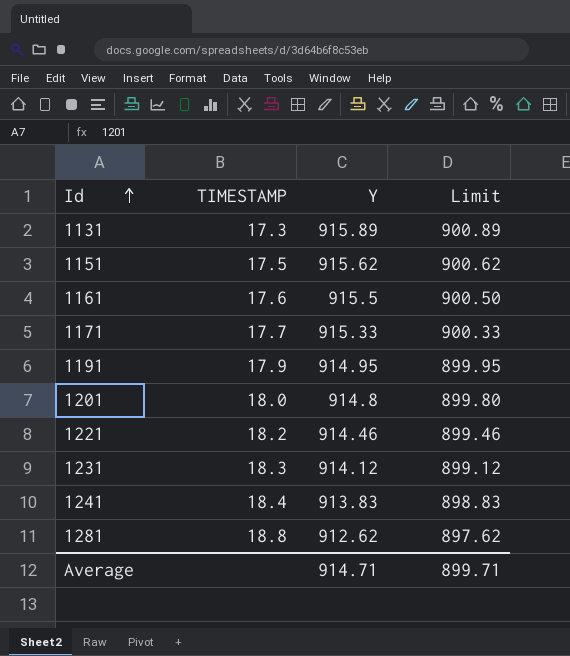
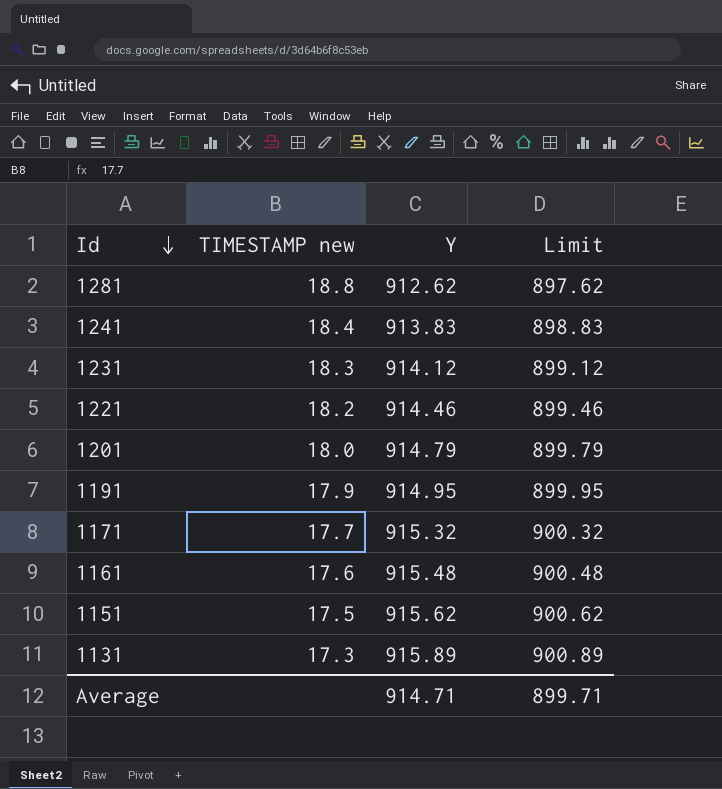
row order: Id ascending -> Id descending
column name: TIMESTAMP -> TIMESTAMP new
1201 | Y: 914.8 -> 914.79
1201 | Limit: 899.80 -> 899.79
1171 | Y: 915.33 -> 915.32
1171 | Limit: 900.33 -> 900.32
1161 | Y: 915.5 -> 915.48
1161 | Limit: 900.50 -> 900.48

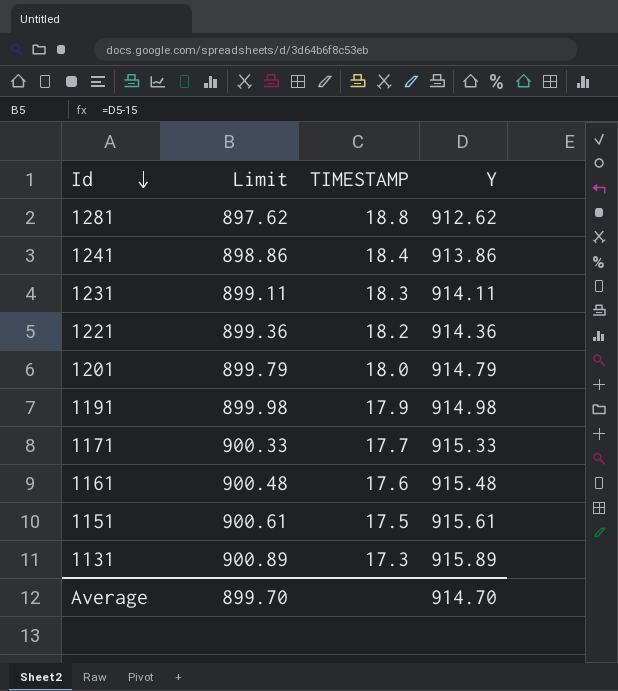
column Limit | position: 4 -> 2
column name: TIMESTAMP new -> TIMESTAMP
1241 | Limit: 898.83 -> 898.86
1241 | Y: 913.83 -> 913.86
1231 | Limit: 899.12 -> 899.11
1231 | Y: 914.12 -> 914.11
1221 | Limit: 899.46 -> 899.36
1221 | Y: 914.46 -> 914.36
1191 | Limit: 899.95 -> 899.98
1191 | Y: 914.95 -> 914.98
1171 | Limit: 900.32 -> 900.33
1171 | Y: 915.32 -> 915.33
1151 | Limit: 900.62 -> 900.61
1151 | Y: 915.62 -> 915.61
Average | Limit: 899.71 -> 899.70
Average | Y: 914.71 -> 914.70

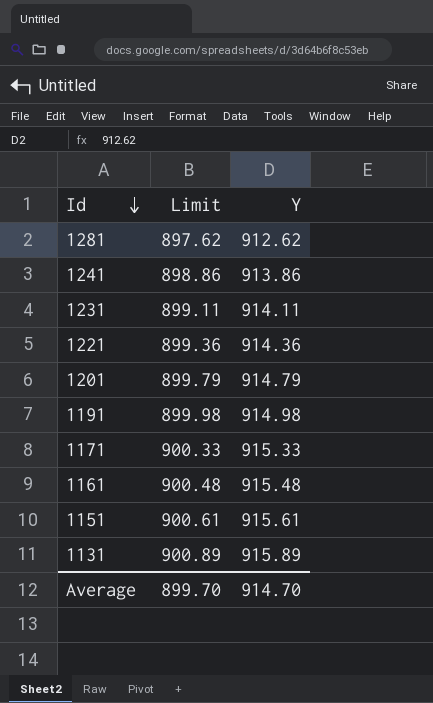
column TIMESTAMP | position: 3 -> none

